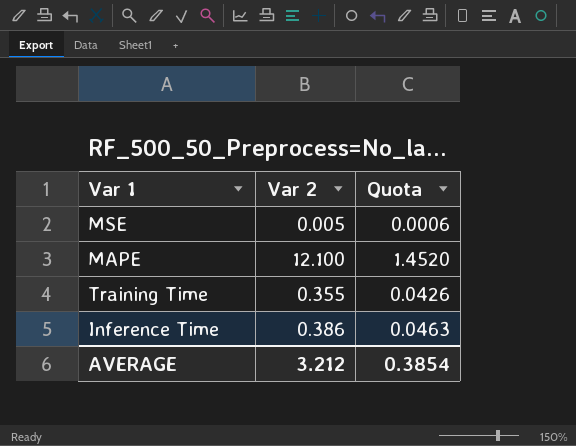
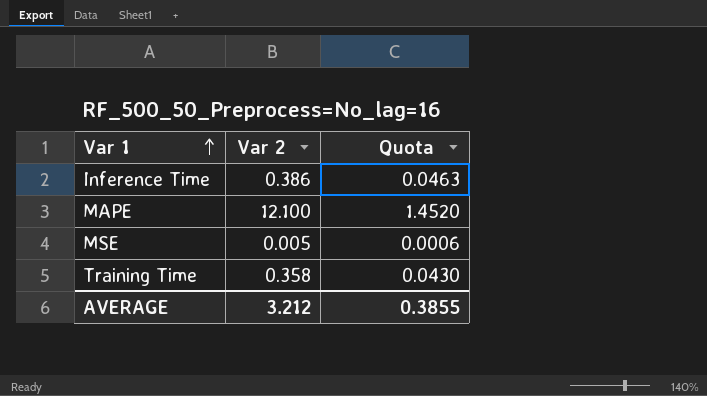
row order: none -> Var 1 ascending
Training Time | Var 2: 0.355 -> 0.358
Training Time | Quota: 0.0426 -> 0.0430
AVERAGE | Quota: 0.3854 -> 0.3855

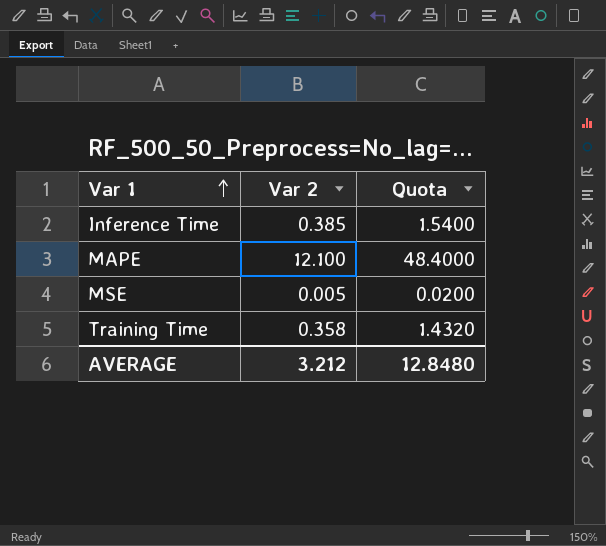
column Quota | formula: [Var 2] * 0.12 -> [Var 2] * 4
Inference Time | Var 2: 0.386 -> 0.385
AVERAGE | Quota: 0.3855 -> 12.8480

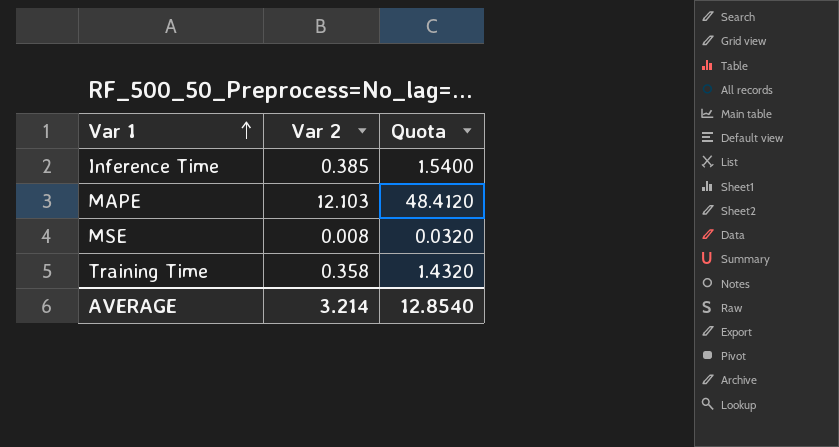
MAPE | Var 2: 12.100 -> 12.103
MAPE | Quota: 48.4000 -> 48.4120
MSE | Var 2: 0.005 -> 0.008
MSE | Quota: 0.0200 -> 0.0320
AVERAGE | Var 2: 3.212 -> 3.214
AVERAGE | Quota: 12.8480 -> 12.8540

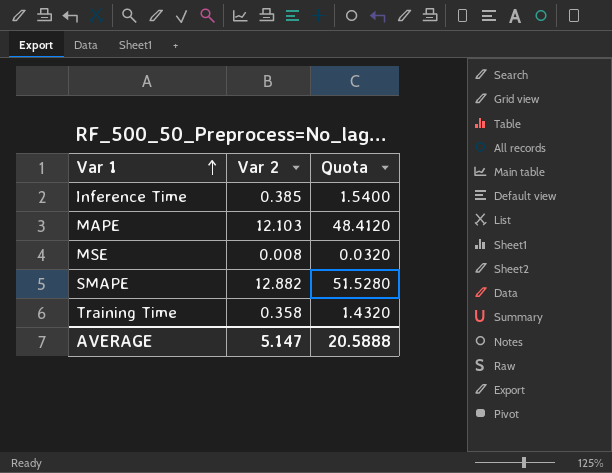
row SMAPE: none -> 12.882 | 51.5280
AVERAGE | Var 2: 3.214 -> 5.147
AVERAGE | Quota: 12.8540 -> 20.5888

